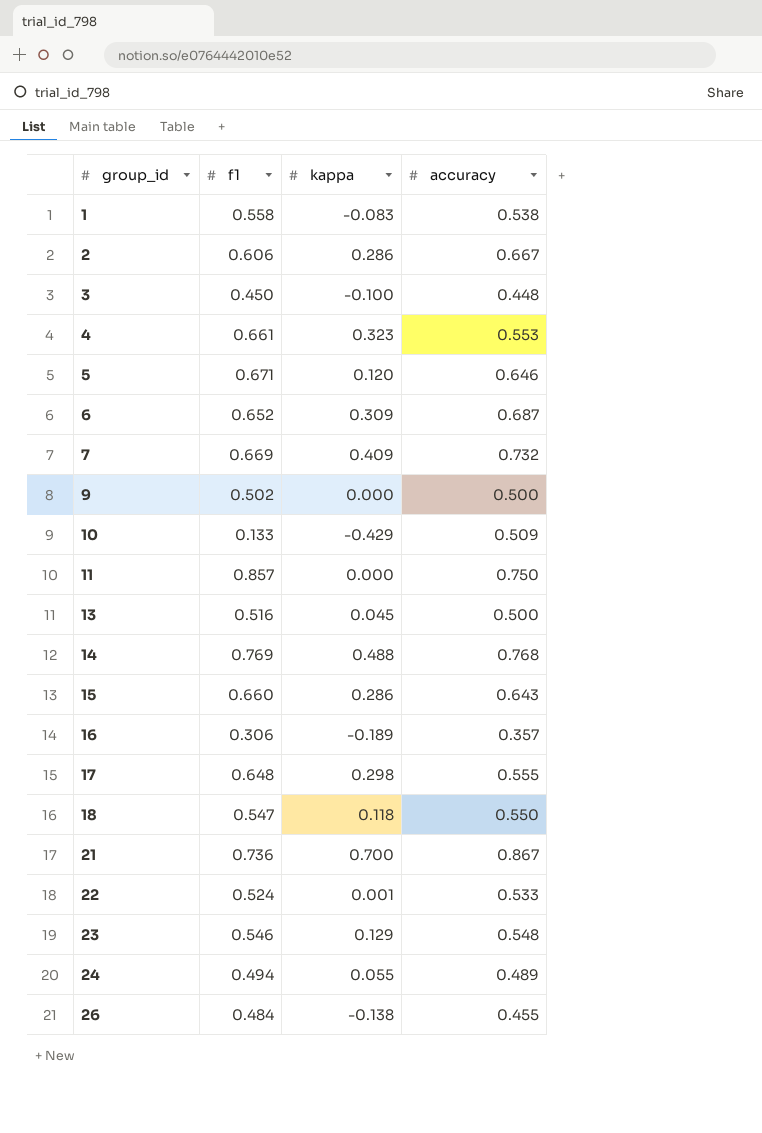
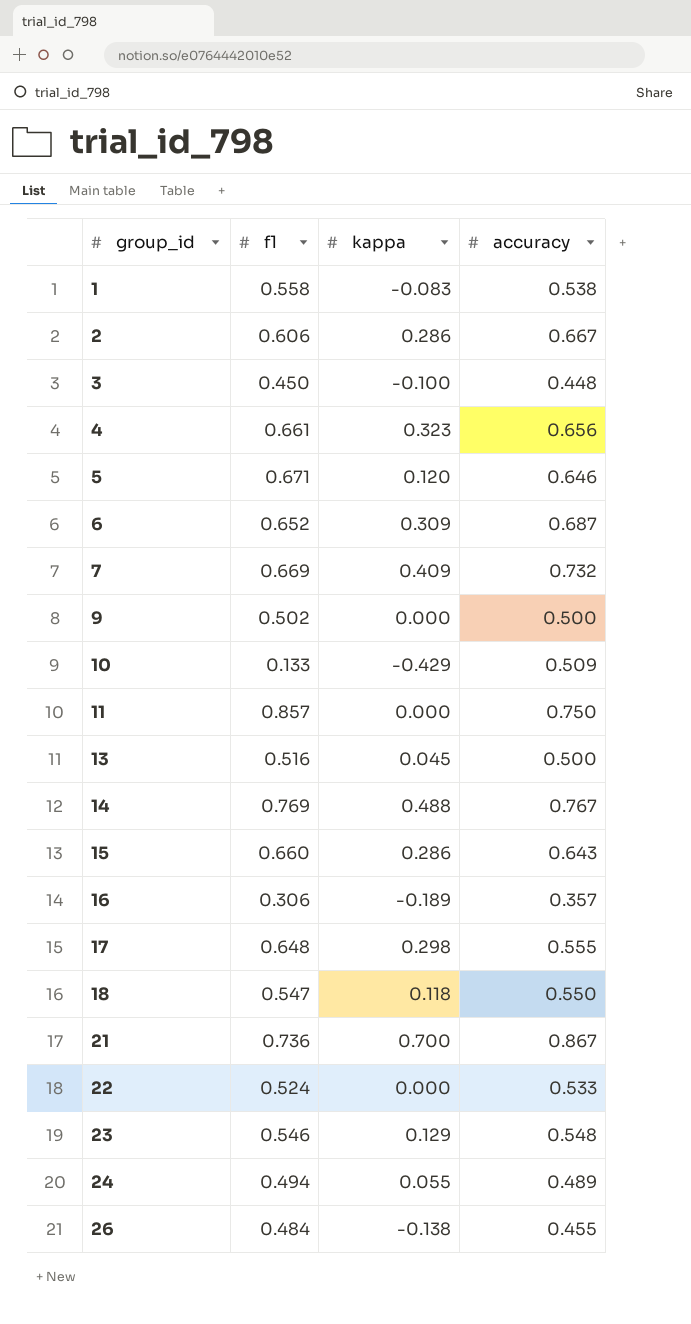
4 | accuracy: 0.553 -> 0.656
14 | accuracy: 0.768 -> 0.767
22 | kappa: 0.001 -> 0.000

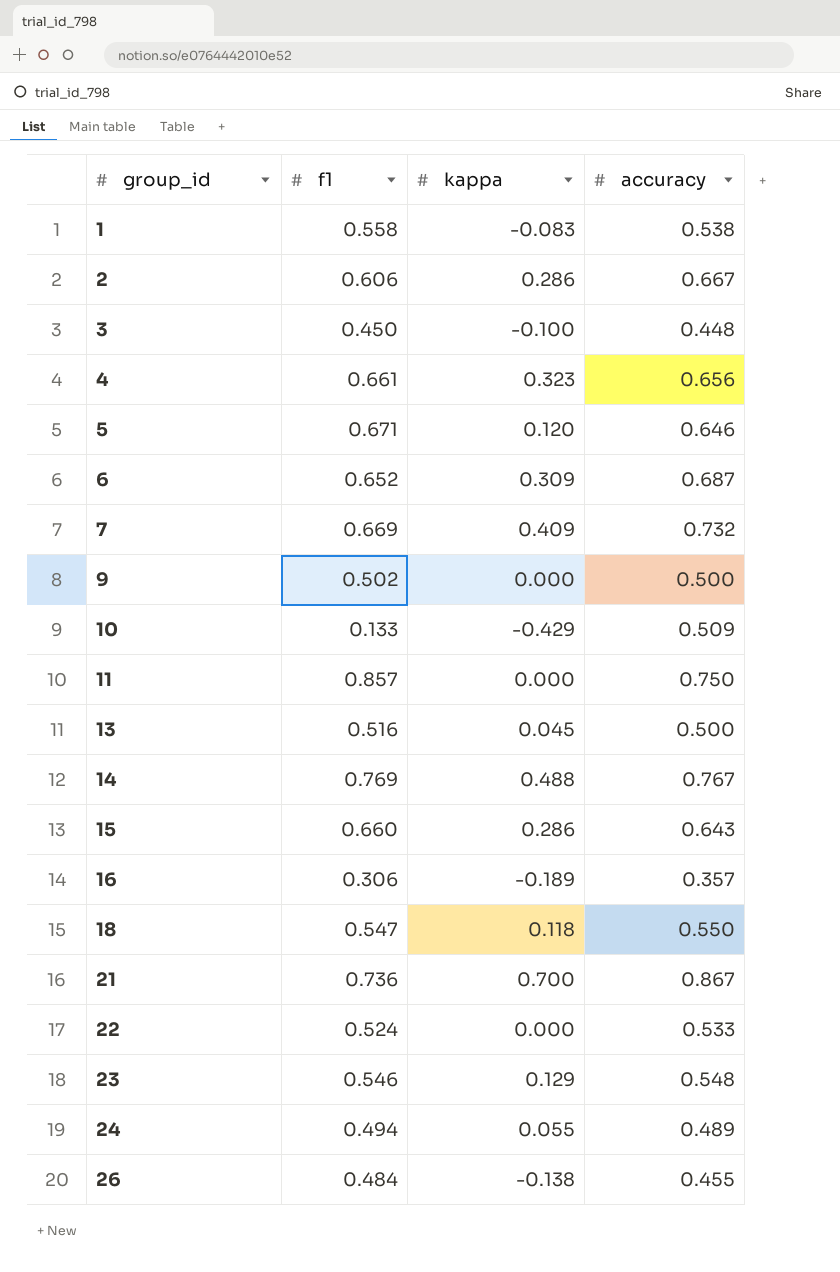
row 17: 0.648 | 0.298 | 0.555 -> none

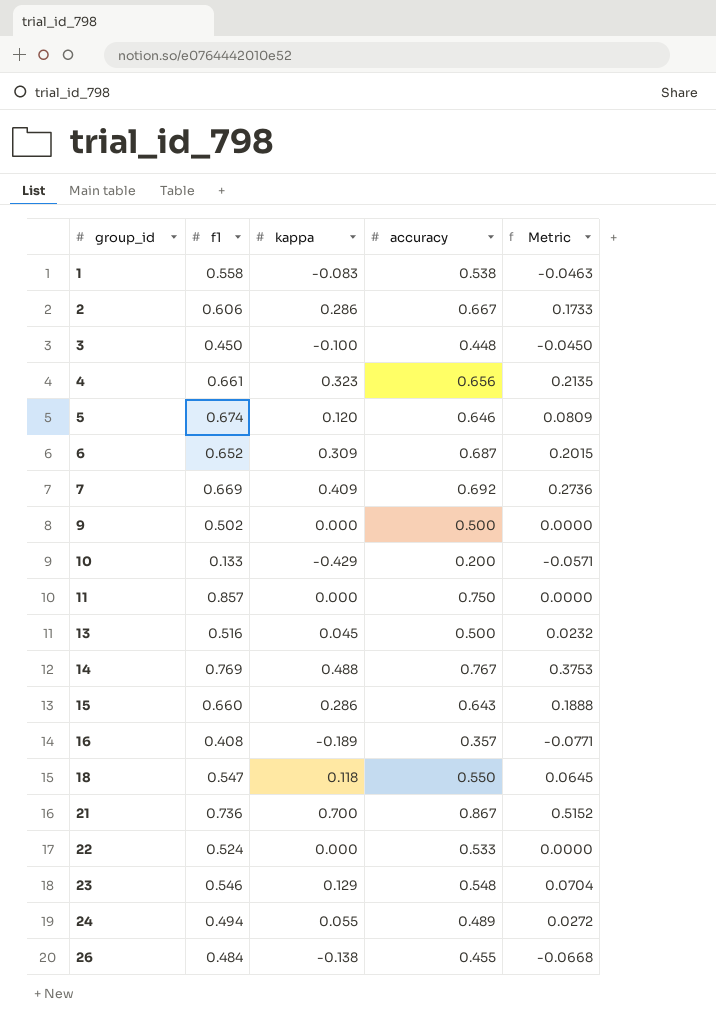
column Metric | formula: none -> [f1] * [kappa]
5 | f1: 0.671 -> 0.674
7 | accuracy: 0.732 -> 0.692
10 | accuracy: 0.509 -> 0.200
16 | f1: 0.306 -> 0.408

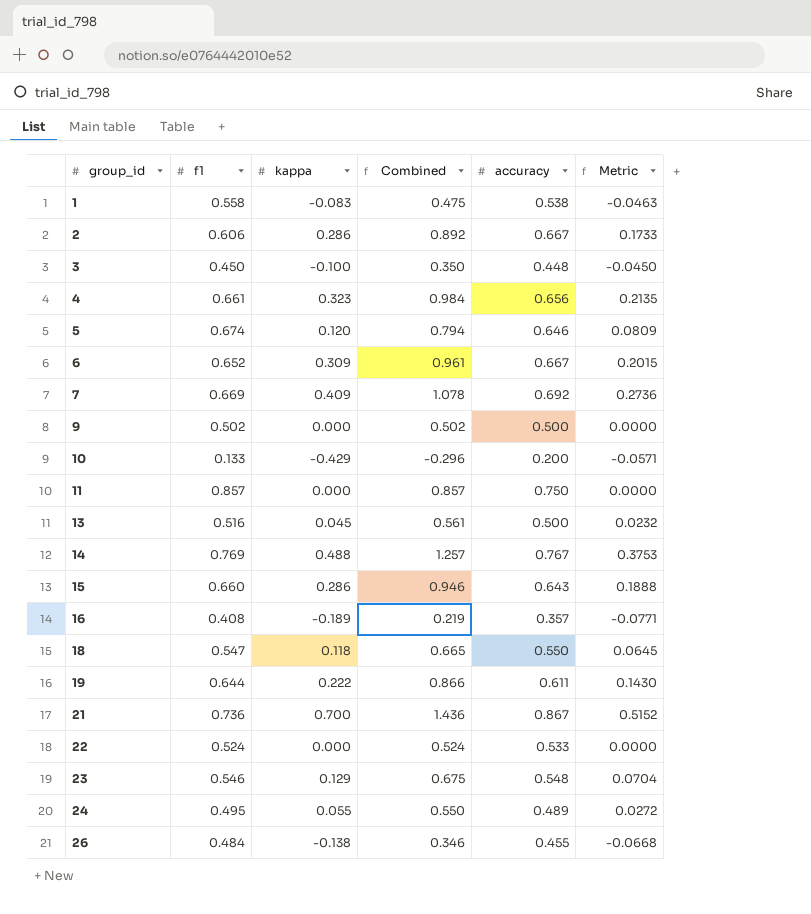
column Combined | formula: none -> [f1] + [kappa]
6 | accuracy: 0.687 -> 0.667
row 19: none -> 0.644 | 0.222 | 0.866 | 0.611 | 0.1430
24 | f1: 0.494 -> 0.495

